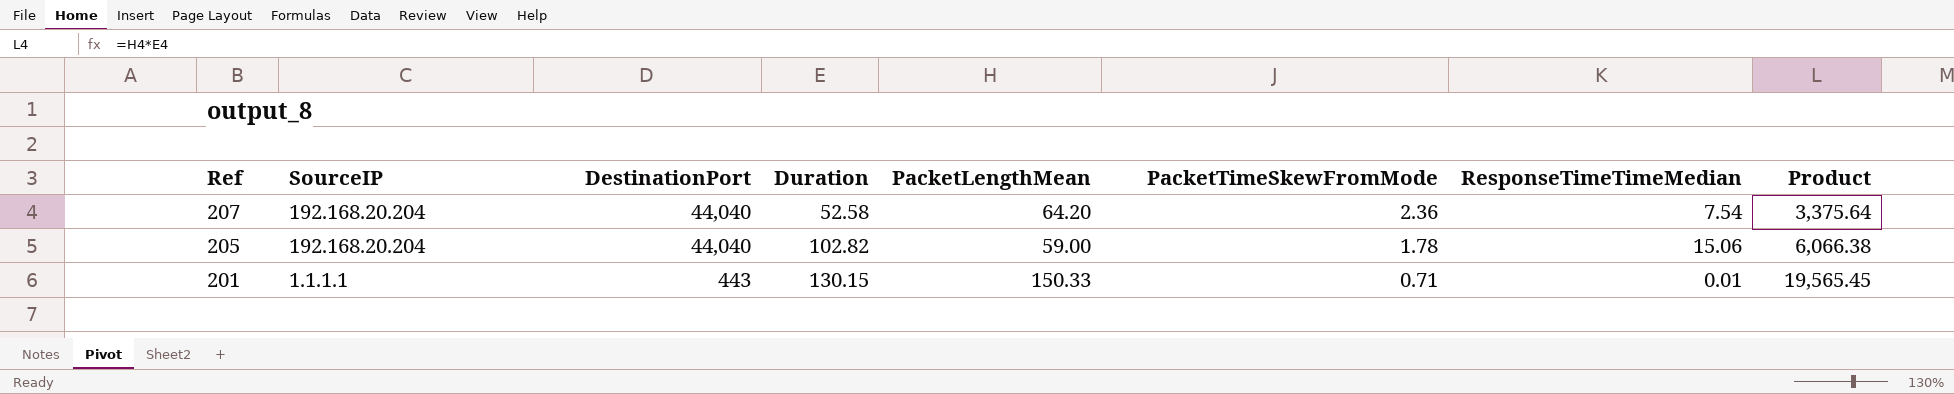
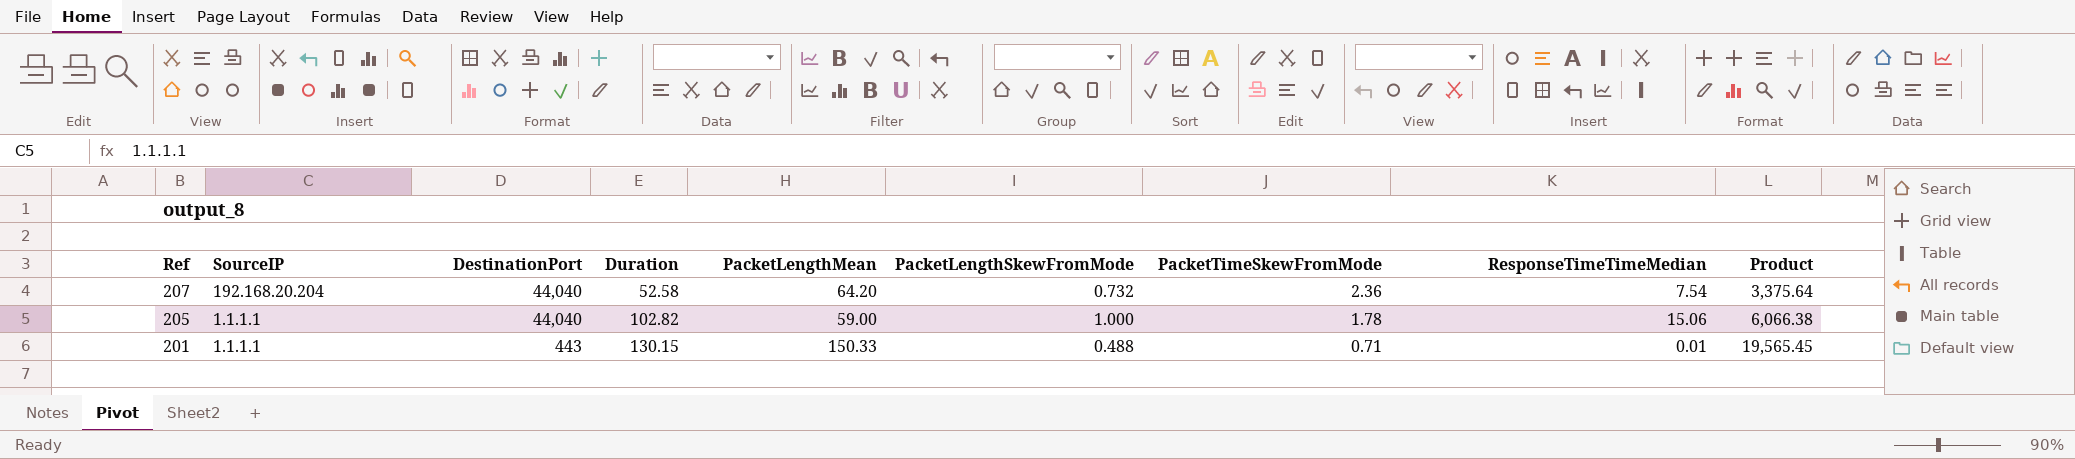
column PacketLengthSkewFromMode | position: none -> 6
205 | SourceIP: 192.168.20.204 -> 1.1.1.1

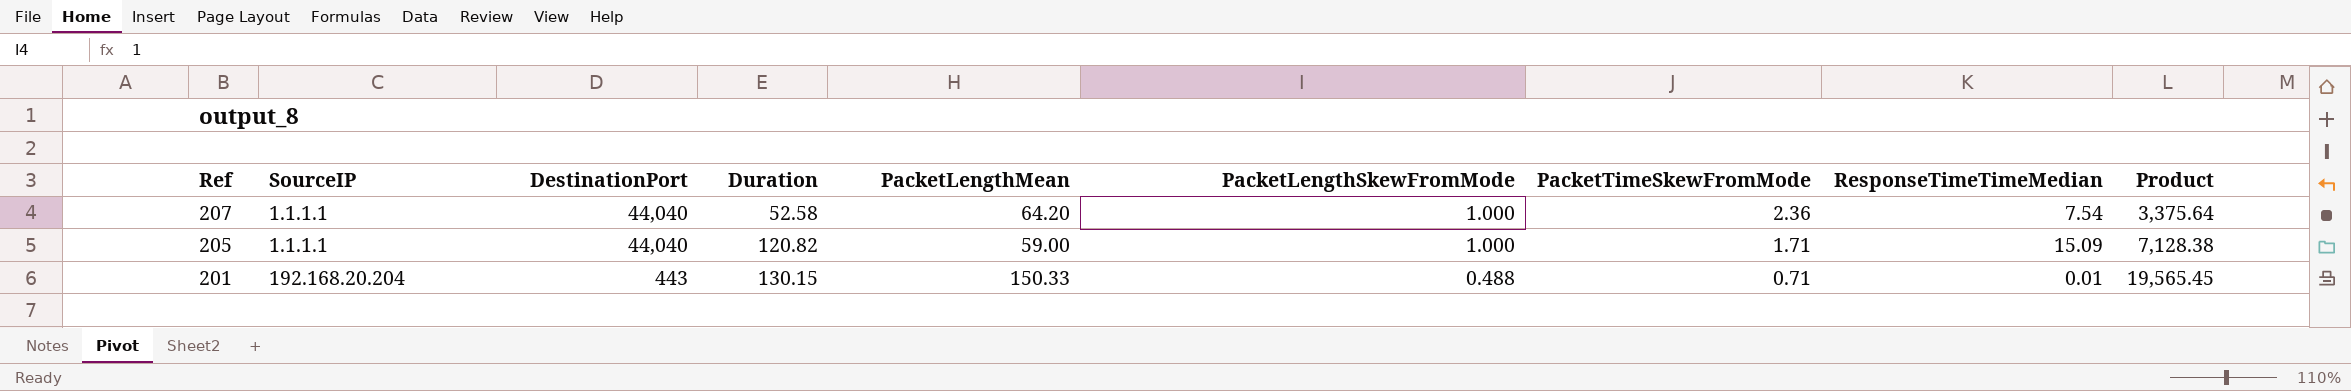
207 | SourceIP: 192.168.20.204 -> 1.1.1.1
207 | PacketLengthSkewFromMode: 0.732 -> 1.000
205 | Duration: 102.82 -> 120.82
205 | PacketTimeSkewFromMode: 1.78 -> 1.71
205 | ResponseTimeTimeMedian: 15.06 -> 15.09
205 | Product: 6,066.38 -> 7,128.38
201 | SourceIP: 1.1.1.1 -> 192.168.20.204

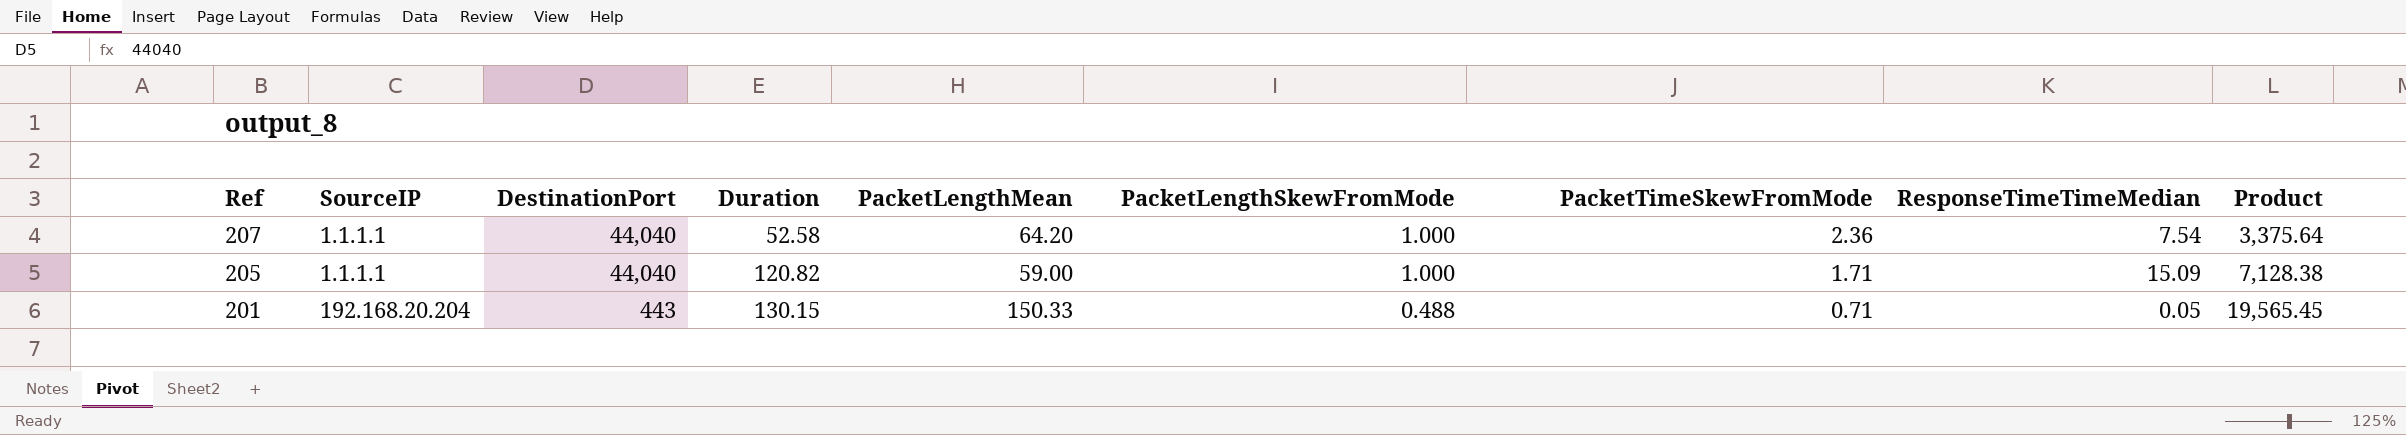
201 | ResponseTimeTimeMedian: 0.01 -> 0.05

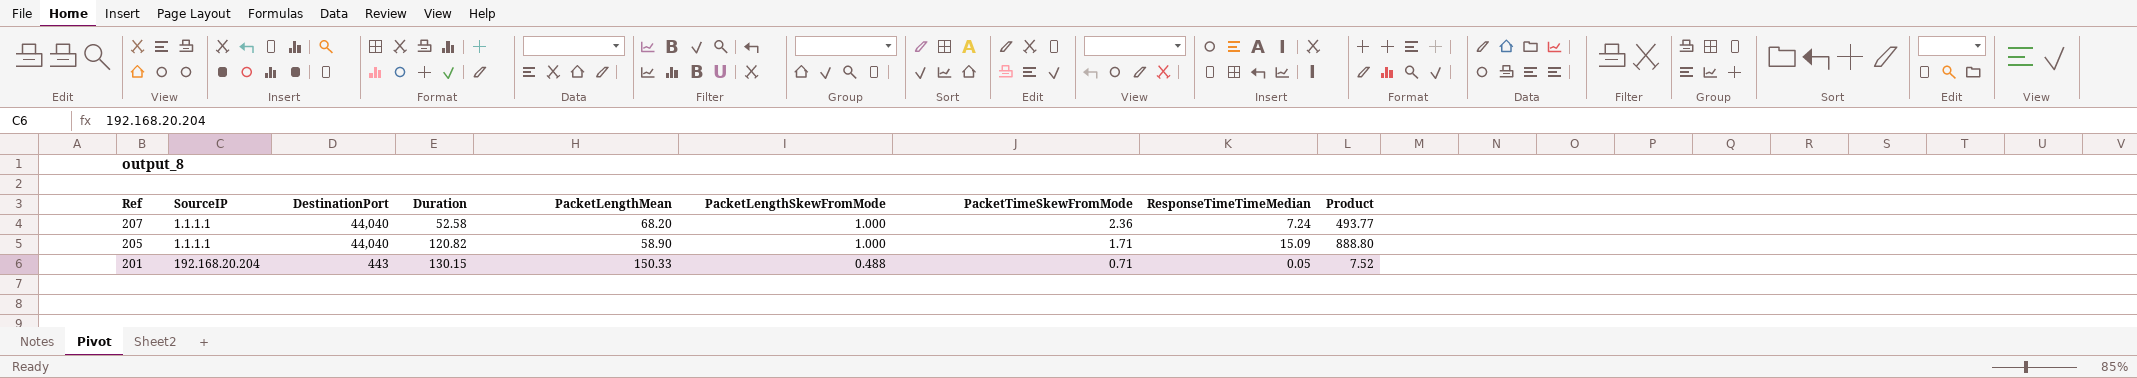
column Product | formula: [Duration] * [PacketLengthMean] -> [PacketLengthMean] * [ResponseTimeTimeMedian]
207 | PacketLengthMean: 64.20 -> 68.20
207 | ResponseTimeTimeMedian: 7.54 -> 7.24
205 | PacketLengthMean: 59.00 -> 58.90

